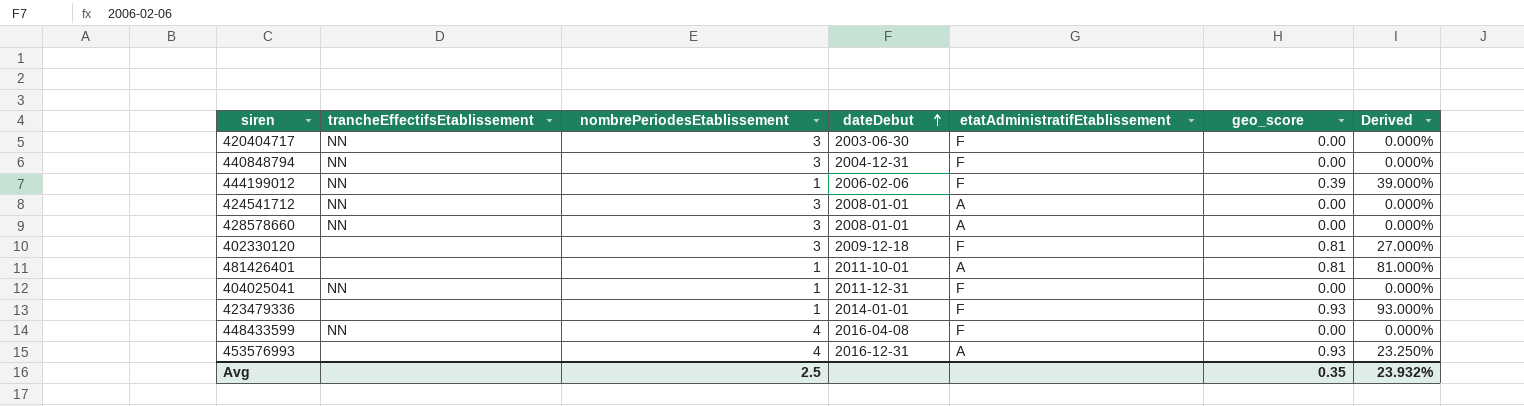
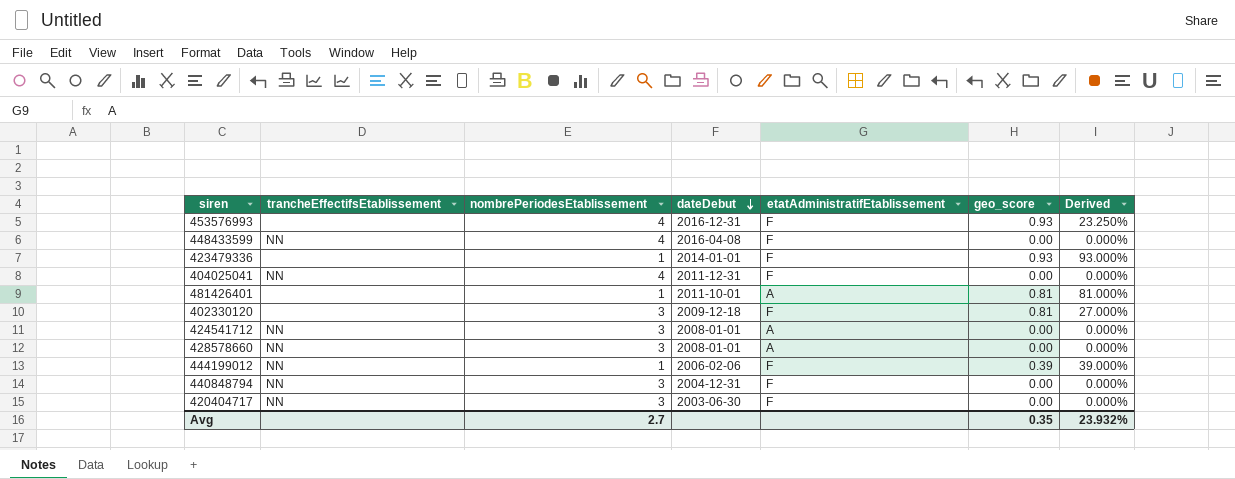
row order: dateDebut ascending -> dateDebut descending
453576993 | etatAdministratifEtablissement: A -> F
404025041 | nombrePeriodesEtablissement: 1 -> 4
Avg | nombrePeriodesEtablissement: 2.5 -> 2.7

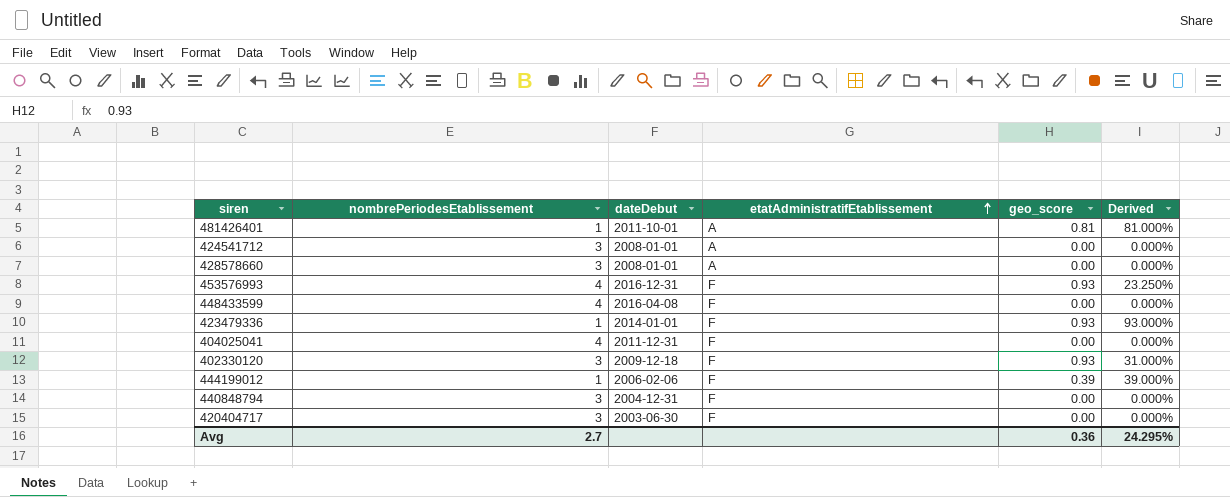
row order: dateDebut descending -> etatAdministratifEtablissement ascending
column trancheEffectifsEtablissement | position: 2 -> none
402330120 | geo_score: 0.81 -> 0.93
402330120 | Derived: 27.000% -> 31.000%
Avg | geo_score: 0.35 -> 0.36
Avg | Derived: 23.932% -> 24.295%

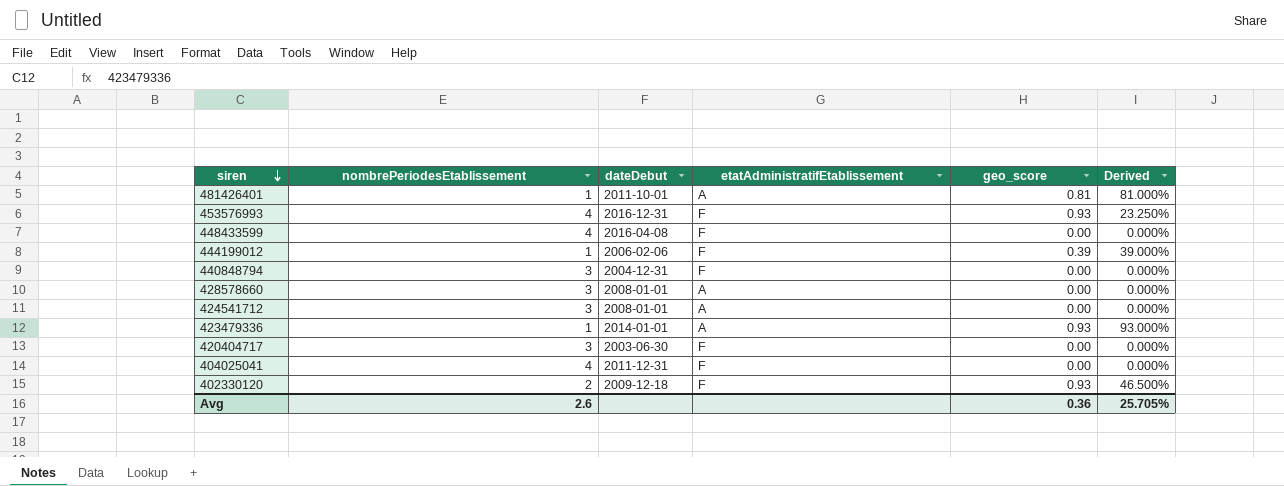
row order: etatAdministratifEtablissement ascending -> siren descending
423479336 | etatAdministratifEtablissement: F -> A
402330120 | nombrePeriodesEtablissement: 3 -> 2
402330120 | Derived: 31.000% -> 46.500%
Avg | nombrePeriodesEtablissement: 2.7 -> 2.6
Avg | Derived: 24.295% -> 25.705%

